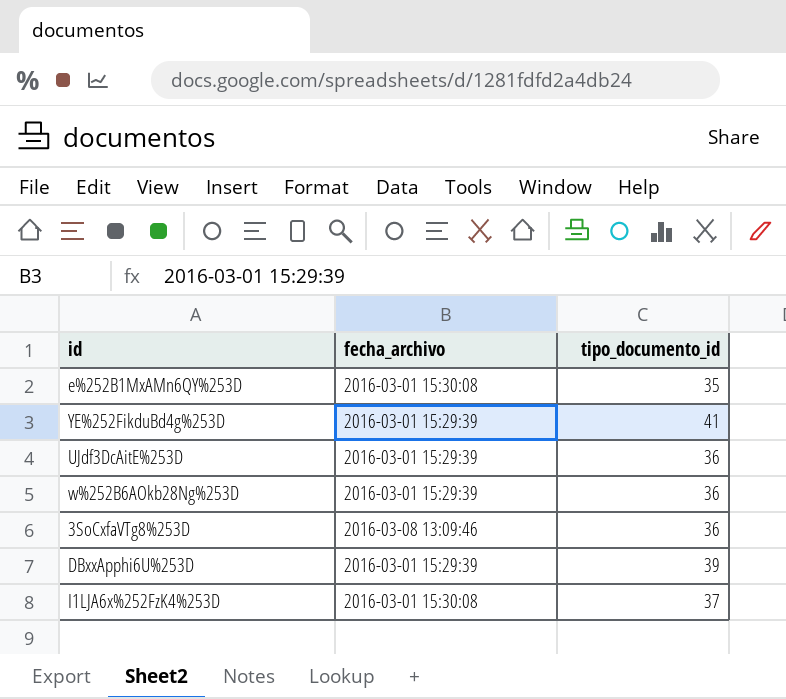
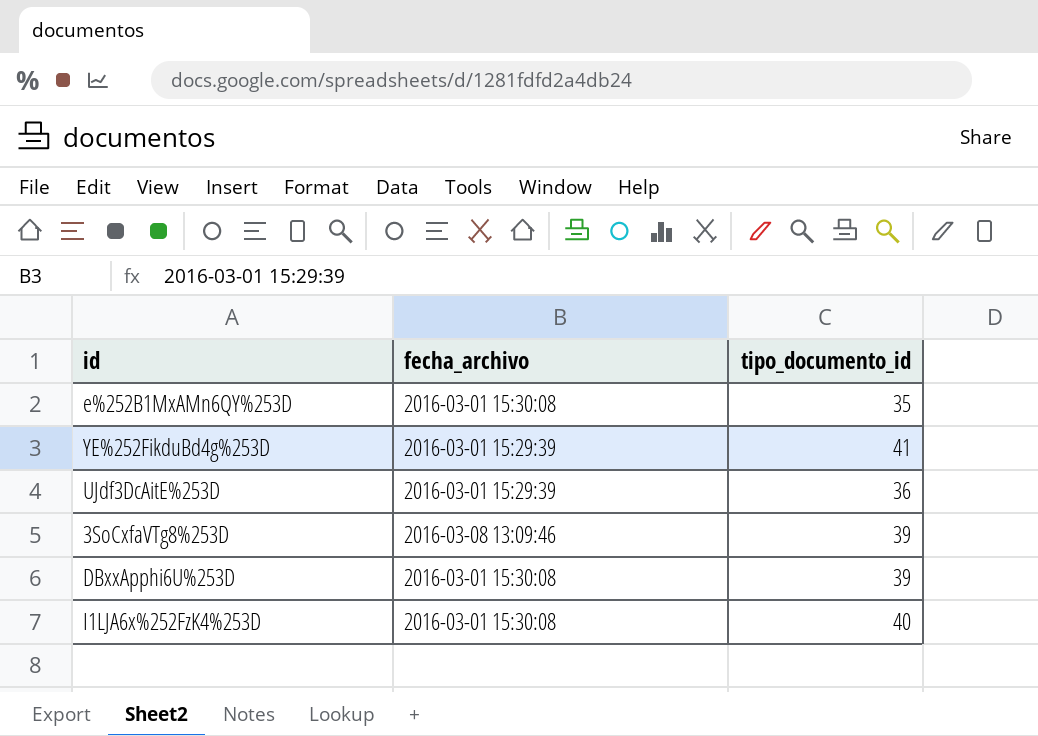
row w%252B6AOkb28Ng%253D: 2016-03-01 15:29:39 | 36 -> none
3SoCxfaVTg8%253D | tipo_documento_id: 36 -> 39
DBxxApphi6U%253D | fecha_archivo: 2016-03-01 15:29:39 -> 2016-03-01 15:30:08
I1LJA6x%252FzK4%253D | tipo_documento_id: 37 -> 40

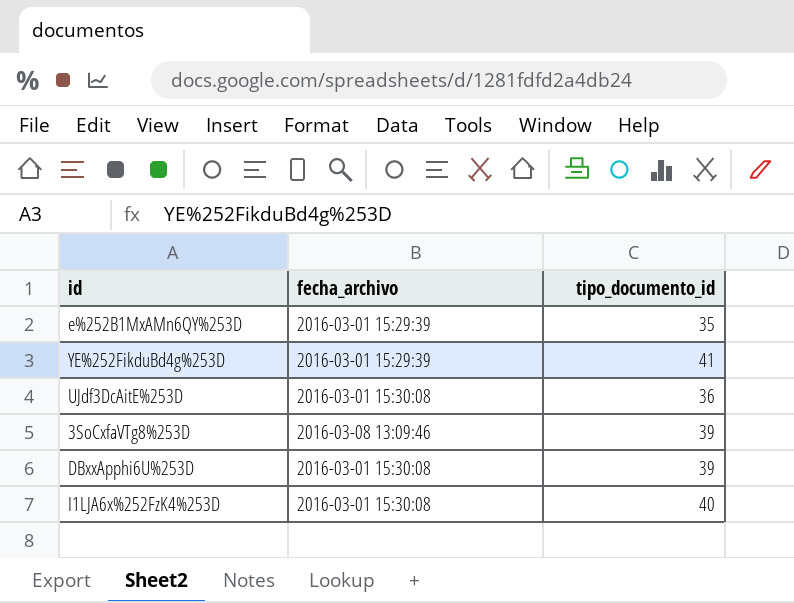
e%252B1MxAMn6QY%253D | fecha_archivo: 2016-03-01 15:30:08 -> 2016-03-01 15:29:39
UJdf3DcAitE%253D | fecha_archivo: 2016-03-01 15:29:39 -> 2016-03-01 15:30:08

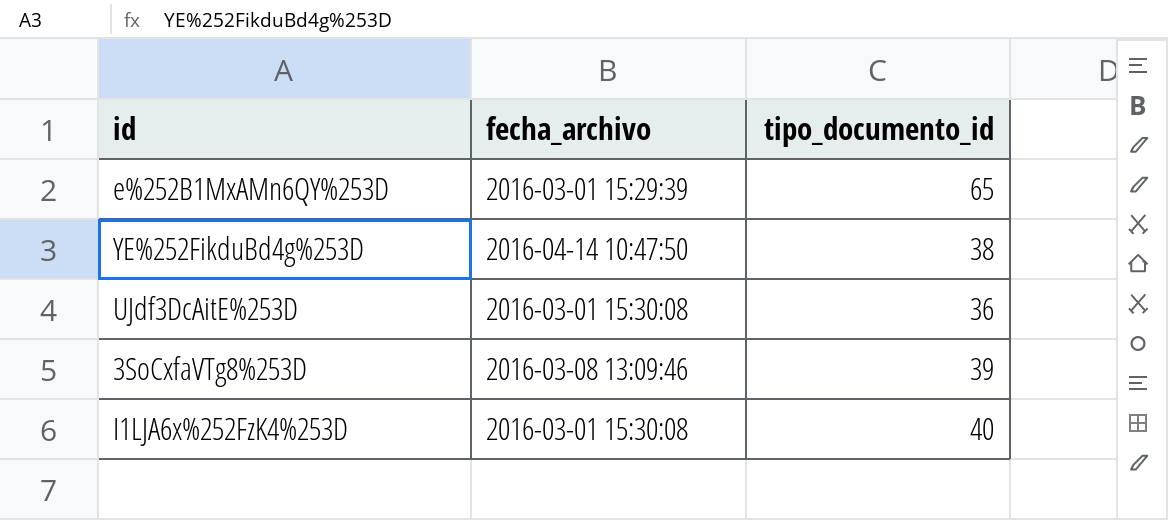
row DBxxApphi6U%253D: 2016-03-01 15:30:08 | 39 -> none
e%252B1MxAMn6QY%253D | tipo_documento_id: 35 -> 65
YE%252FikduBd4g%253D | fecha_archivo: 2016-03-01 15:29:39 -> 2016-04-14 10:47:50
YE%252FikduBd4g%253D | tipo_documento_id: 41 -> 38

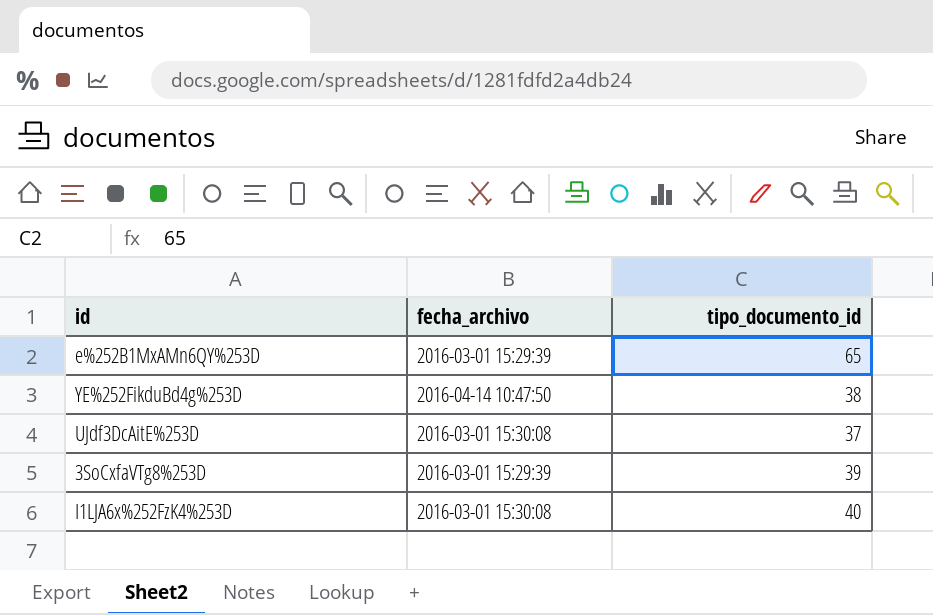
UJdf3DcAitE%253D | tipo_documento_id: 36 -> 37
3SoCxfaVTg8%253D | fecha_archivo: 2016-03-08 13:09:46 -> 2016-03-01 15:29:39

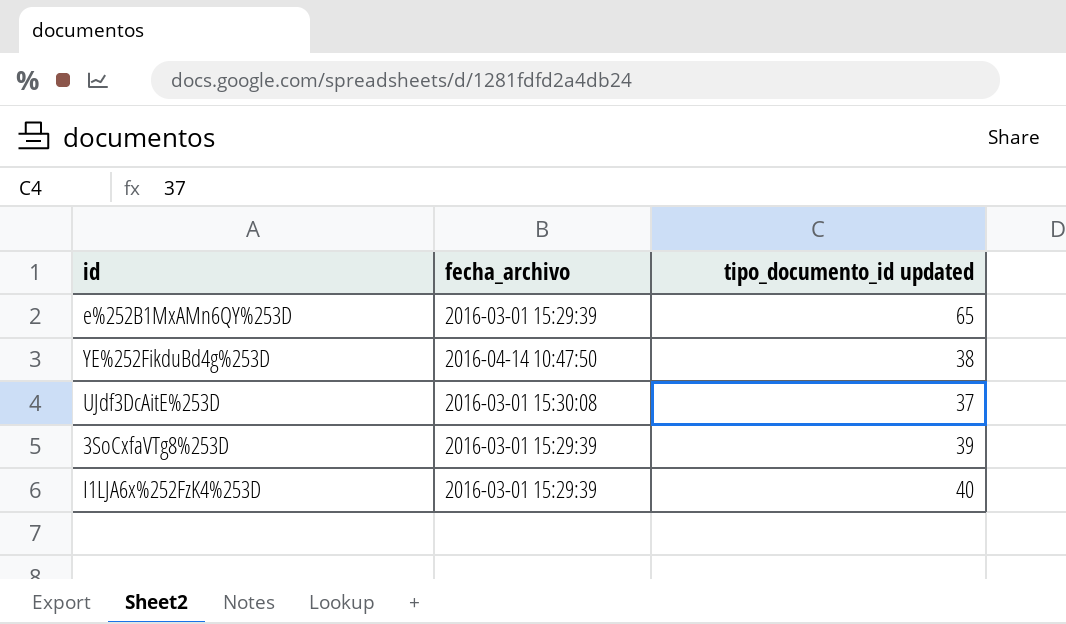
column name: tipo_documento_id -> tipo_documento_id updated
I1LJA6x%252FzK4%253D | fecha_archivo: 2016-03-01 15:30:08 -> 2016-03-01 15:29:39

